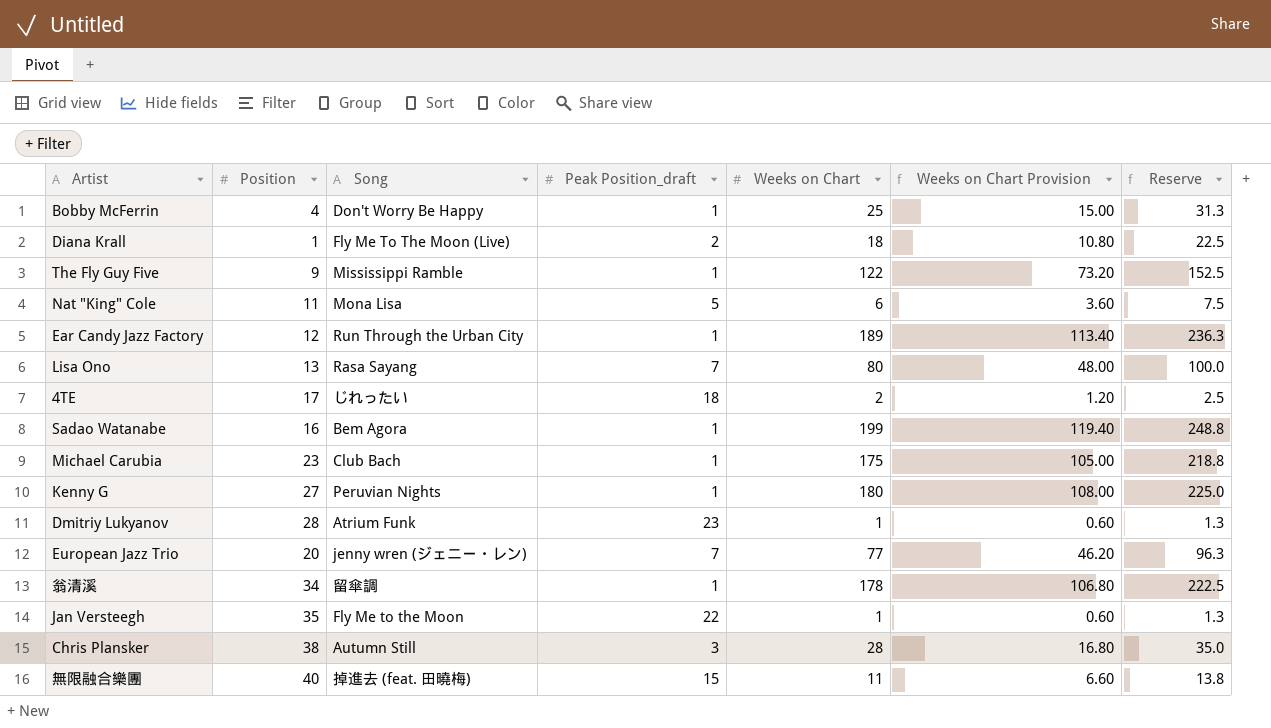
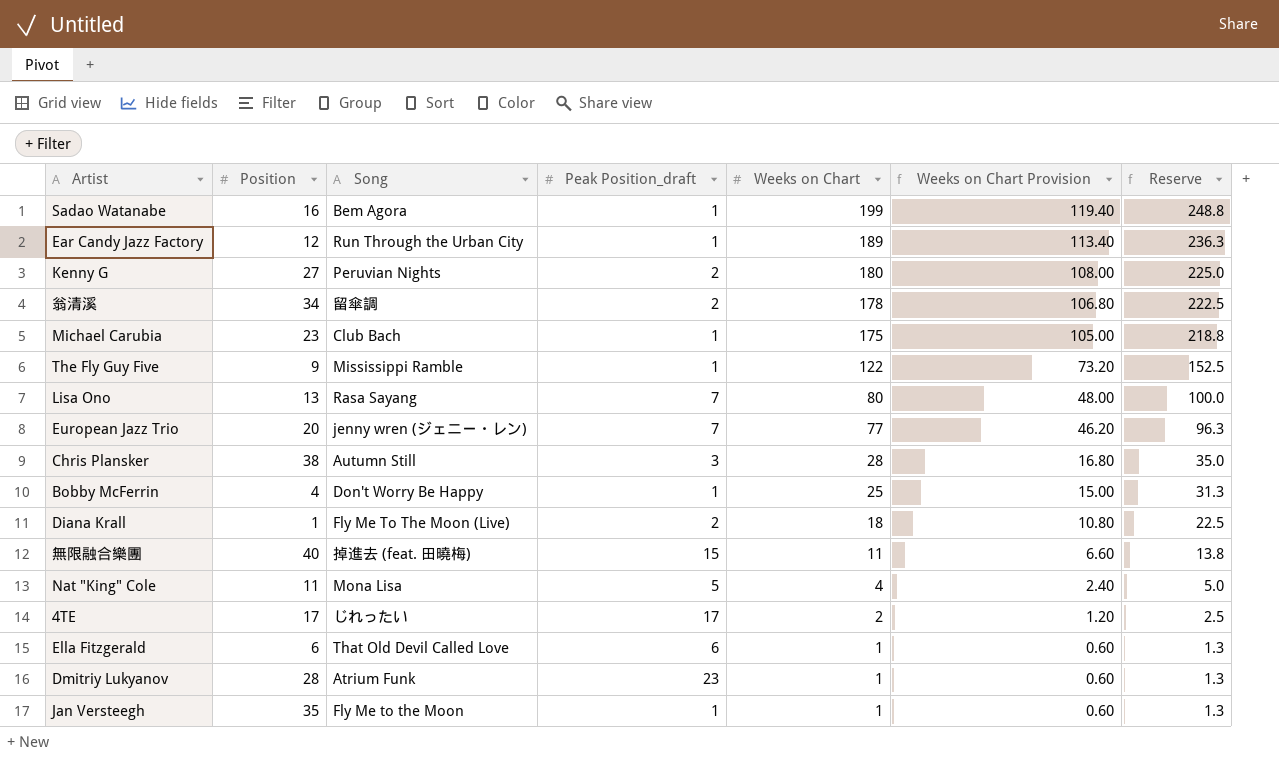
row order: none -> Weeks on Chart descending
Kenny G | Peak Position_draft: 1 -> 2
翁清溪 | Peak Position_draft: 1 -> 2
Nat "King" Cole | Weeks on Chart: 6 -> 4
Nat "King" Cole | Weeks on Chart Provision: 3.60 -> 2.40
Nat "King" Cole | Reserve: 7.5 -> 5.0
4TE | Peak Position_draft: 18 -> 17
row Ella Fitzgerald: none -> 6 | That Old Devil Called Love | 6 | 1 | 0.60 | 1.3
Jan Versteegh | Peak Position_draft: 22 -> 1

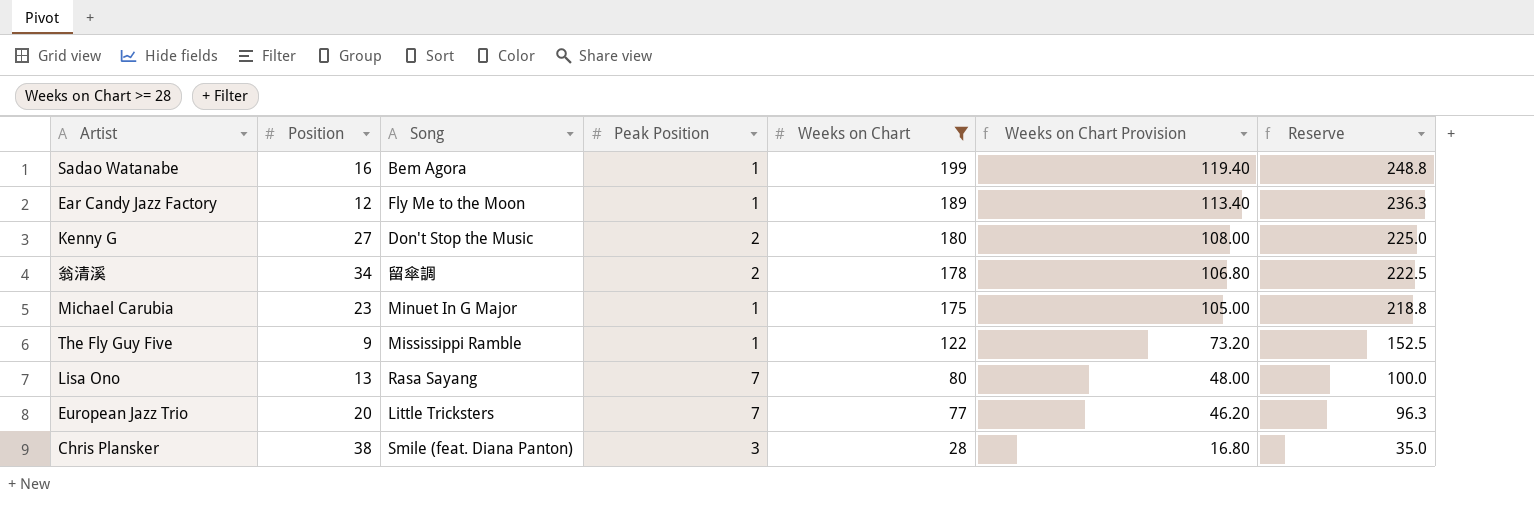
filter: none -> Weeks on Chart >= 28
column name: Peak Position_draft -> Peak Position
Ear Candy Jazz Factory | Song: Run Through the Urban City -> Fly Me to the Moon
Kenny G | Song: Peruvian Nights -> Don't Stop the Music
Michael Carubia | Song: Club Bach -> Minuet In G Major
European Jazz Trio | Song: jenny wren (ジェニー・レン) -> Little Tricksters
Chris Plansker | Song: Autumn Still -> Smile (feat. Diana Panton)

